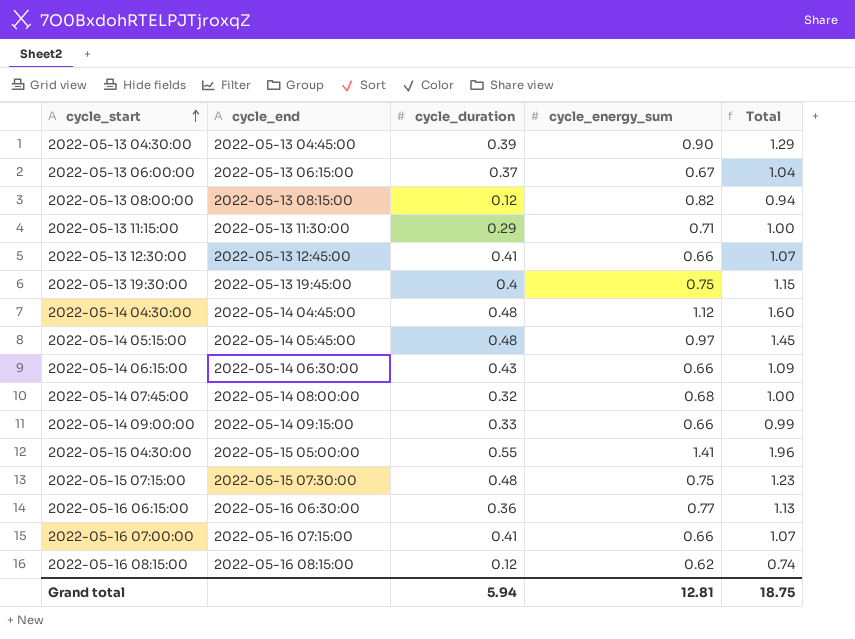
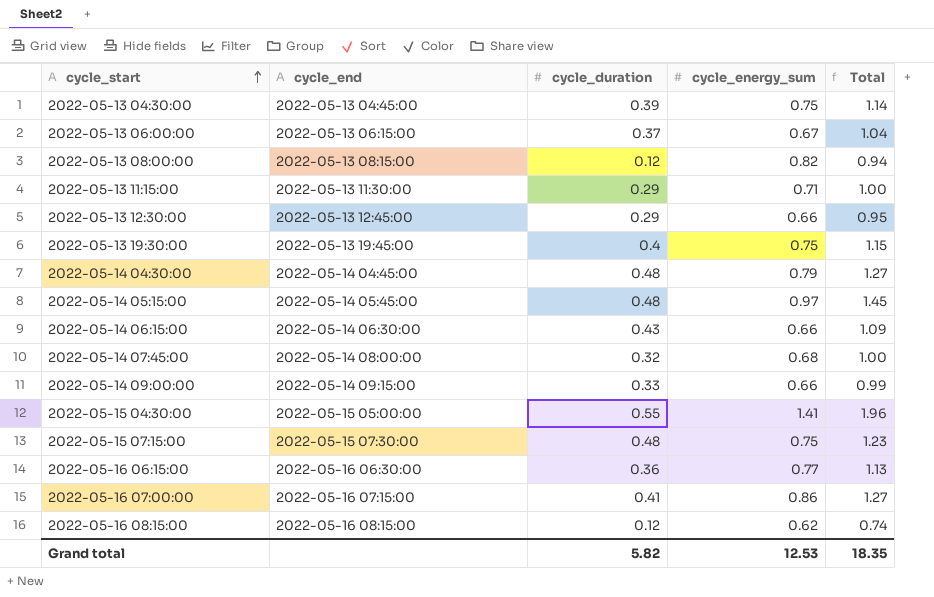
2022-05-13 04:30:00 | cycle_energy_sum: 0.90 -> 0.75
2022-05-13 04:30:00 | Total: 1.29 -> 1.14
2022-05-13 12:30:00 | cycle_duration: 0.41 -> 0.29
2022-05-13 12:30:00 | Total: 1.07 -> 0.95
2022-05-14 04:30:00 | cycle_energy_sum: 1.12 -> 0.79
2022-05-14 04:30:00 | Total: 1.60 -> 1.27
2022-05-16 07:00:00 | cycle_energy_sum: 0.66 -> 0.86
2022-05-16 07:00:00 | Total: 1.07 -> 1.27
Grand total | cycle_duration: 5.94 -> 5.82
Grand total | cycle_energy_sum: 12.81 -> 12.53
Grand total | Total: 18.75 -> 18.35

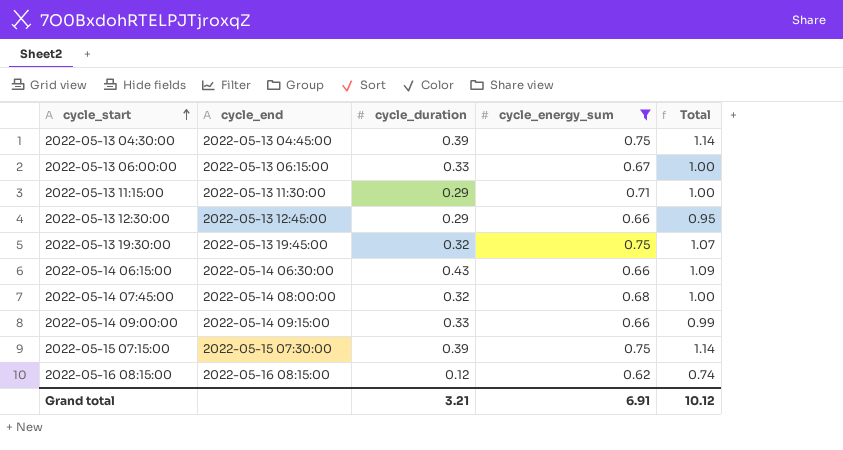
filter: none -> cycle_energy_sum <= 0.75
2022-05-13 06:00:00 | cycle_duration: 0.37 -> 0.33
2022-05-13 06:00:00 | Total: 1.04 -> 1.00
2022-05-13 19:30:00 | cycle_duration: 0.4 -> 0.32
2022-05-13 19:30:00 | Total: 1.15 -> 1.07
2022-05-15 07:15:00 | cycle_duration: 0.48 -> 0.39
2022-05-15 07:15:00 | Total: 1.23 -> 1.14
Grand total | cycle_duration: 5.82 -> 3.21
Grand total | cycle_energy_sum: 12.53 -> 6.91
Grand total | Total: 18.35 -> 10.12

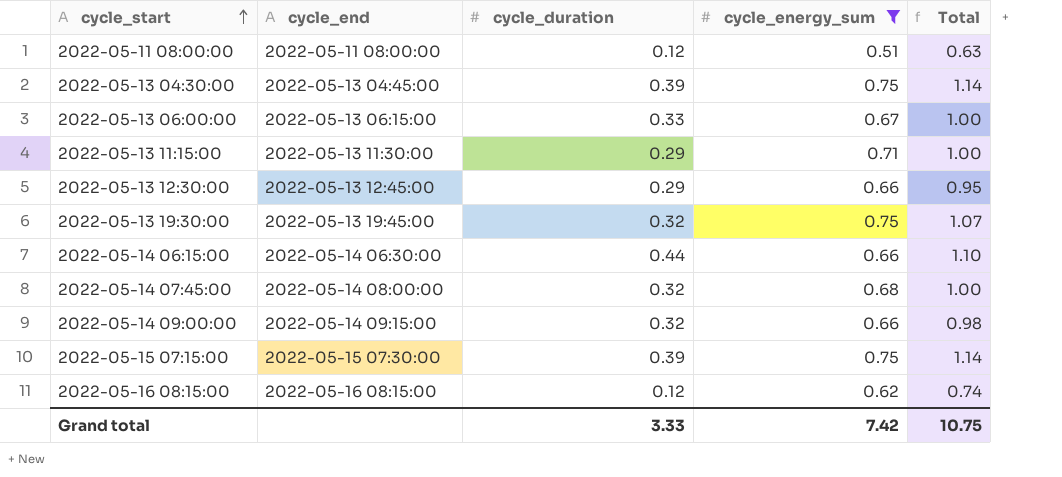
row 2022-05-11 08:00:00: none -> 2022-05-11 08:00:00 | 0.12 | 0.51 | 0.63
2022-05-14 06:15:00 | cycle_duration: 0.43 -> 0.44
2022-05-14 06:15:00 | Total: 1.09 -> 1.10
2022-05-14 09:00:00 | cycle_duration: 0.33 -> 0.32
2022-05-14 09:00:00 | Total: 0.99 -> 0.98
Grand total | cycle_duration: 3.21 -> 3.33
Grand total | cycle_energy_sum: 6.91 -> 7.42
Grand total | Total: 10.12 -> 10.75

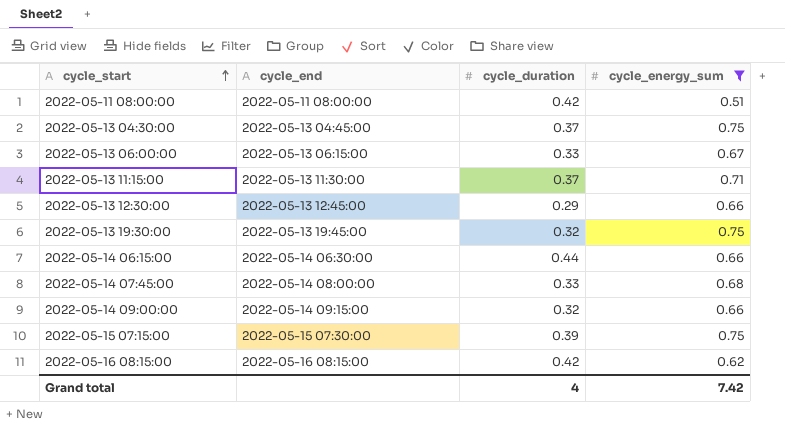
column Total | formula: [cycle_duration] + [cycle_energy_sum] -> none
2022-05-11 08:00:00 | cycle_duration: 0.12 -> 0.42
2022-05-13 04:30:00 | cycle_duration: 0.39 -> 0.37
2022-05-13 11:15:00 | cycle_duration: 0.29 -> 0.37
2022-05-14 07:45:00 | cycle_duration: 0.32 -> 0.33
2022-05-16 08:15:00 | cycle_duration: 0.12 -> 0.42
Grand total | cycle_duration: 3.33 -> 4

